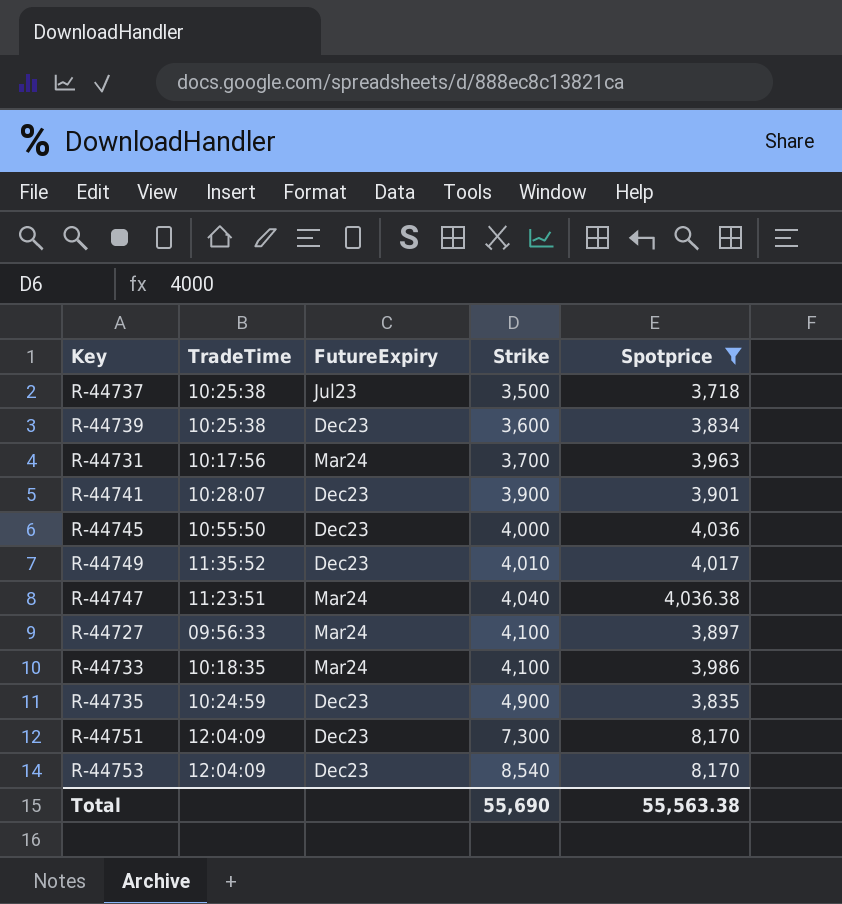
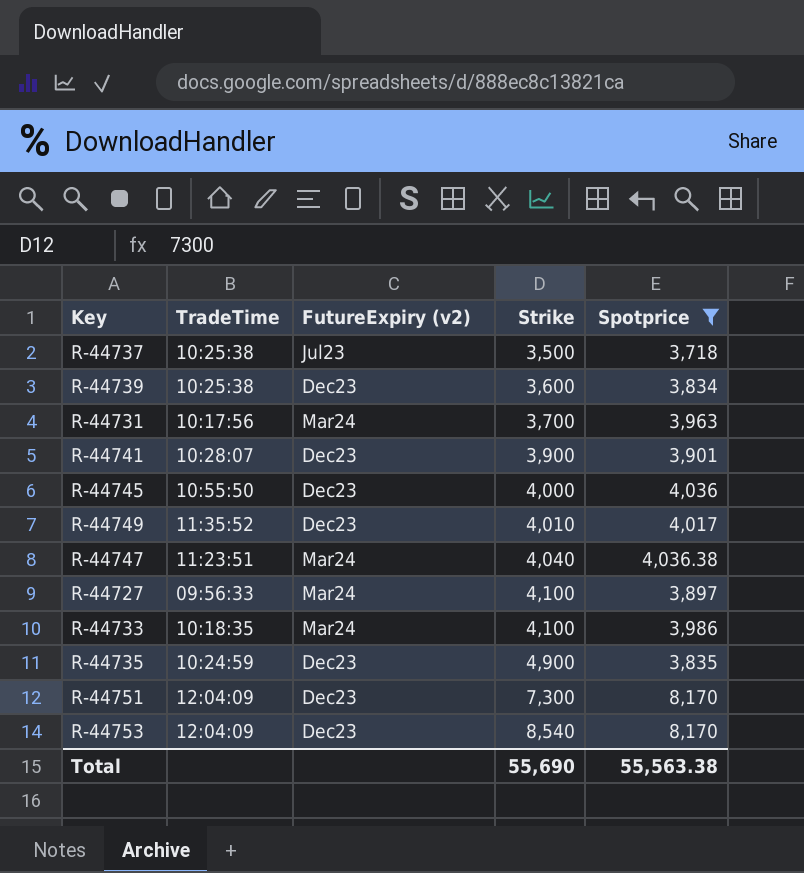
column name: FutureExpiry -> FutureExpiry (v2)

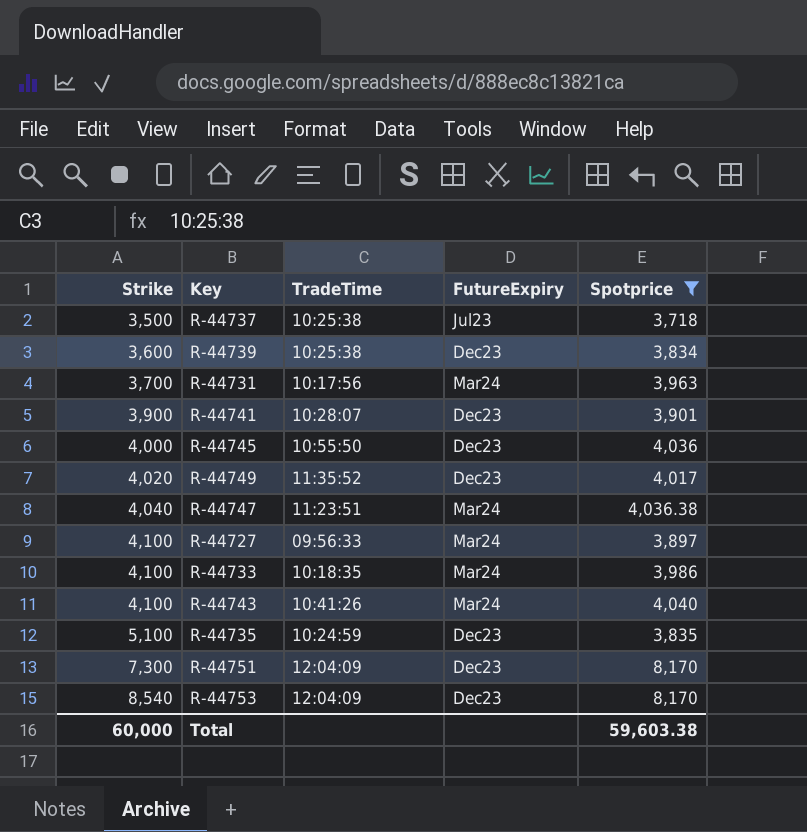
column Strike | position: 4 -> 1
column name: FutureExpiry (v2) -> FutureExpiry
R-44749 | Strike: 4,010 -> 4,020
row R-44743: none -> 4,100 | 10:41:26 | Mar24 | 4,040
R-44735 | Strike: 4,900 -> 5,100
Total | Strike: 55,690 -> 60,000
Total | Spotprice: 55,563.38 -> 59,603.38

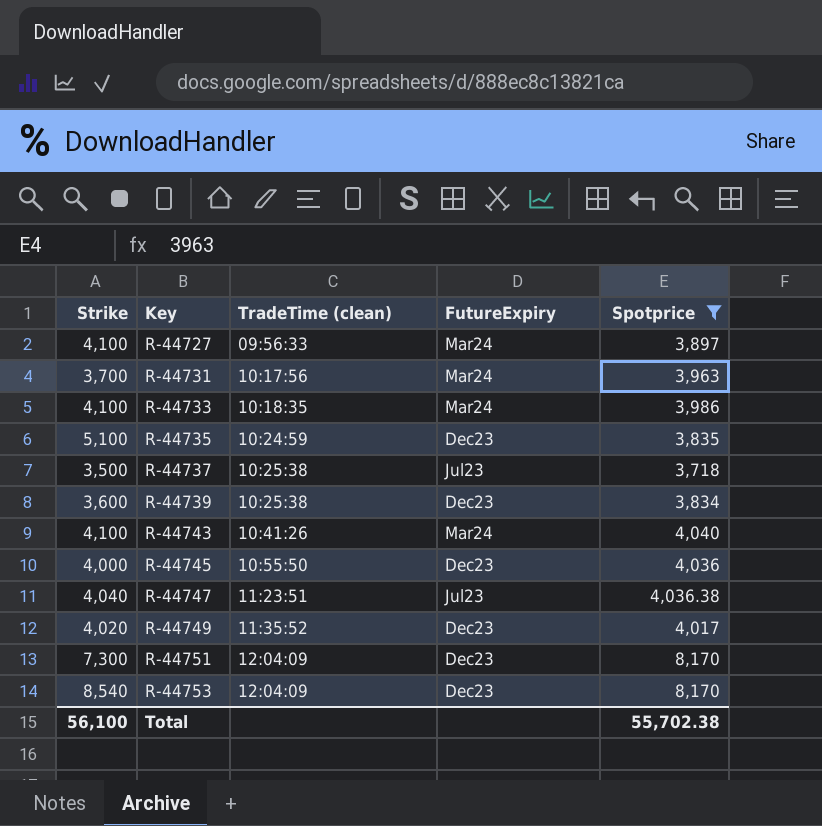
row order: Strike ascending -> Key ascending
column name: TradeTime -> TradeTime (clean)
row R-44741: 3,900 | 10:28:07 | Dec23 | 3,901 -> none
R-44747 | FutureExpiry: Mar24 -> Jul23
Total | Strike: 60,000 -> 56,100
Total | Spotprice: 59,603.38 -> 55,702.38

